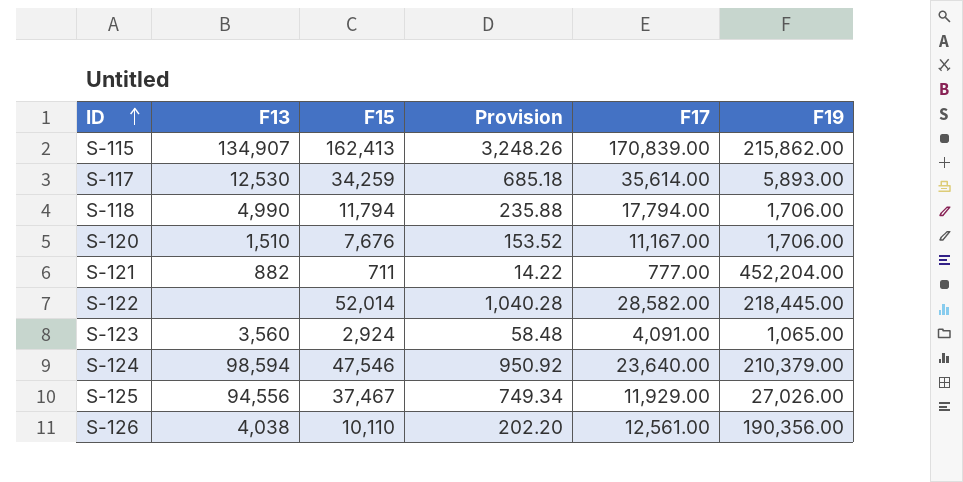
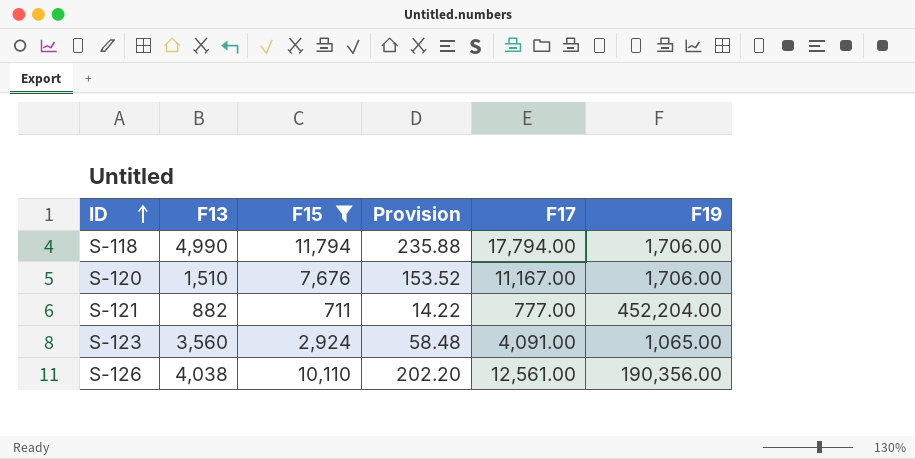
filter: none -> F15 <= 11,794

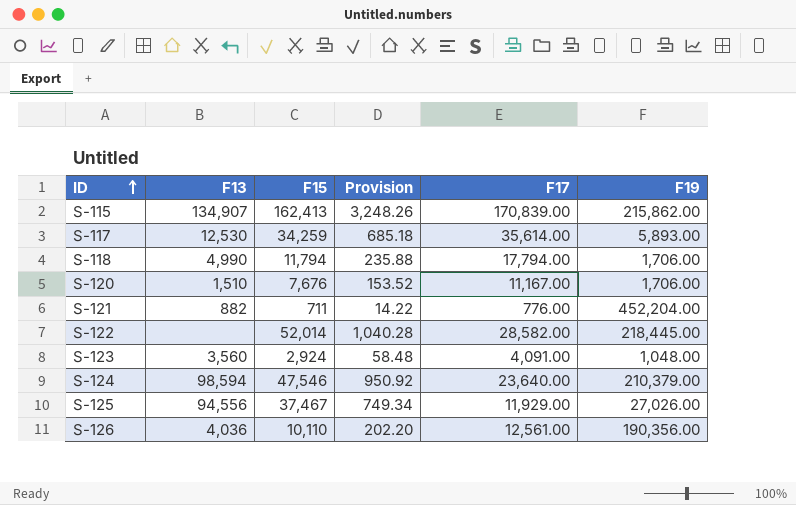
filter: F15 <= 11,794 -> none
S-121 | F17: 777.00 -> 776.00
S-123 | F19: 1,065.00 -> 1,048.00
S-126 | F13: 4,038 -> 4,036

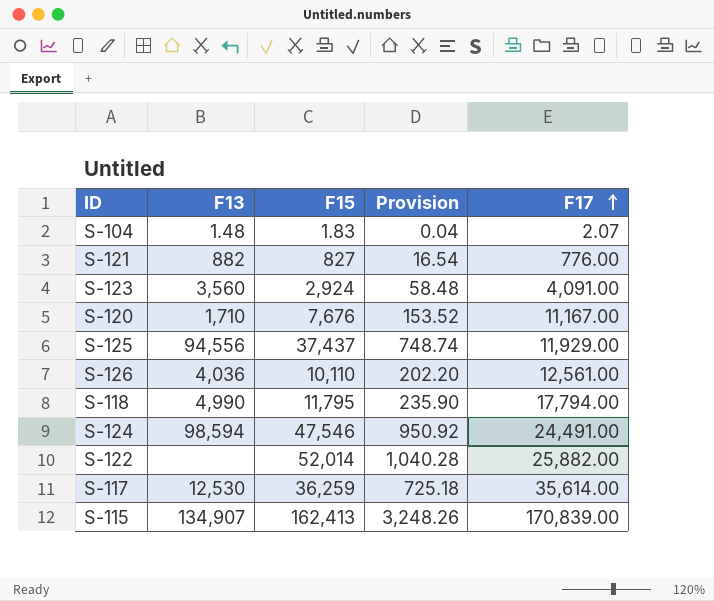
row order: ID ascending -> F17 ascending
column F19 | position: 6 -> none
row S-104: none -> 1.48 | 1.83 | 0.04 | 2.07
S-121 | F15: 711 -> 827
S-121 | Provision: 14.22 -> 16.54
S-120 | F13: 1,510 -> 1,710
S-125 | F15: 37,467 -> 37,437
S-125 | Provision: 749.34 -> 748.74
S-118 | F15: 11,794 -> 11,795
S-118 | Provision: 235.88 -> 235.90
S-124 | F17: 23,640.00 -> 24,491.00
S-122 | F17: 28,582.00 -> 25,882.00
S-117 | F15: 34,259 -> 36,259
S-117 | Provision: 685.18 -> 725.18

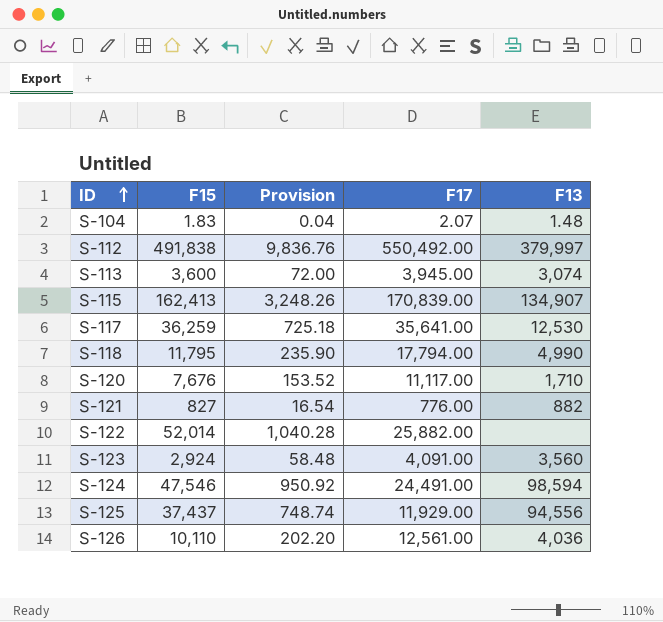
row order: F17 ascending -> ID ascending
column F13 | position: 2 -> 5
row S-112: none -> 491,838 | 9,836.76 | 550,492.00 | 379,997
row S-113: none -> 3,600 | 72.00 | 3,945.00 | 3,074
S-117 | F17: 35,614.00 -> 35,641.00
S-120 | F17: 11,167.00 -> 11,117.00

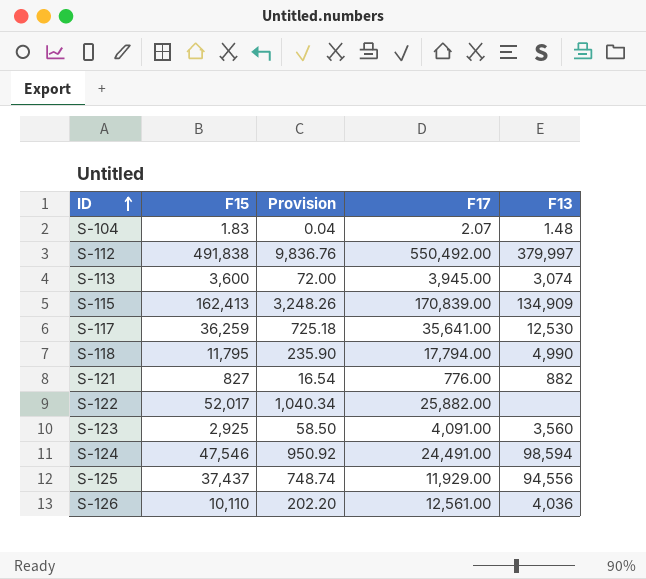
row S-120: 7,676 | 153.52 | 11,117.00 | 1,710 -> none
S-115 | F13: 134,907 -> 134,909
S-122 | F15: 52,014 -> 52,017
S-122 | Provision: 1,040.28 -> 1,040.34
S-123 | F15: 2,924 -> 2,925
S-123 | Provision: 58.48 -> 58.50

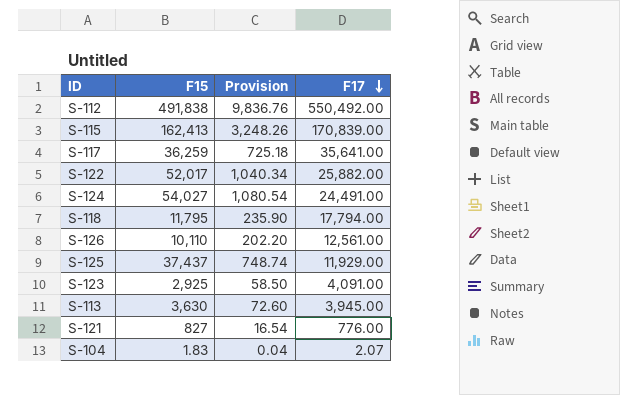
row order: ID ascending -> F17 descending
column F13 | position: 5 -> none
S-124 | F15: 47,546 -> 54,027
S-124 | Provision: 950.92 -> 1,080.54
S-113 | F15: 3,600 -> 3,630
S-113 | Provision: 72.00 -> 72.60

